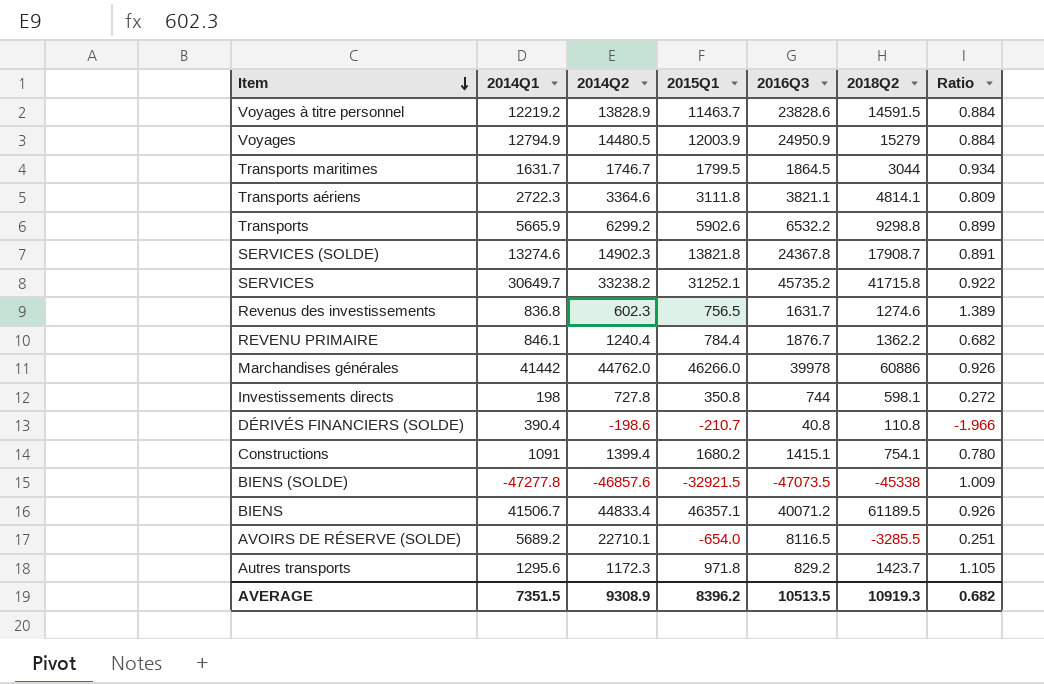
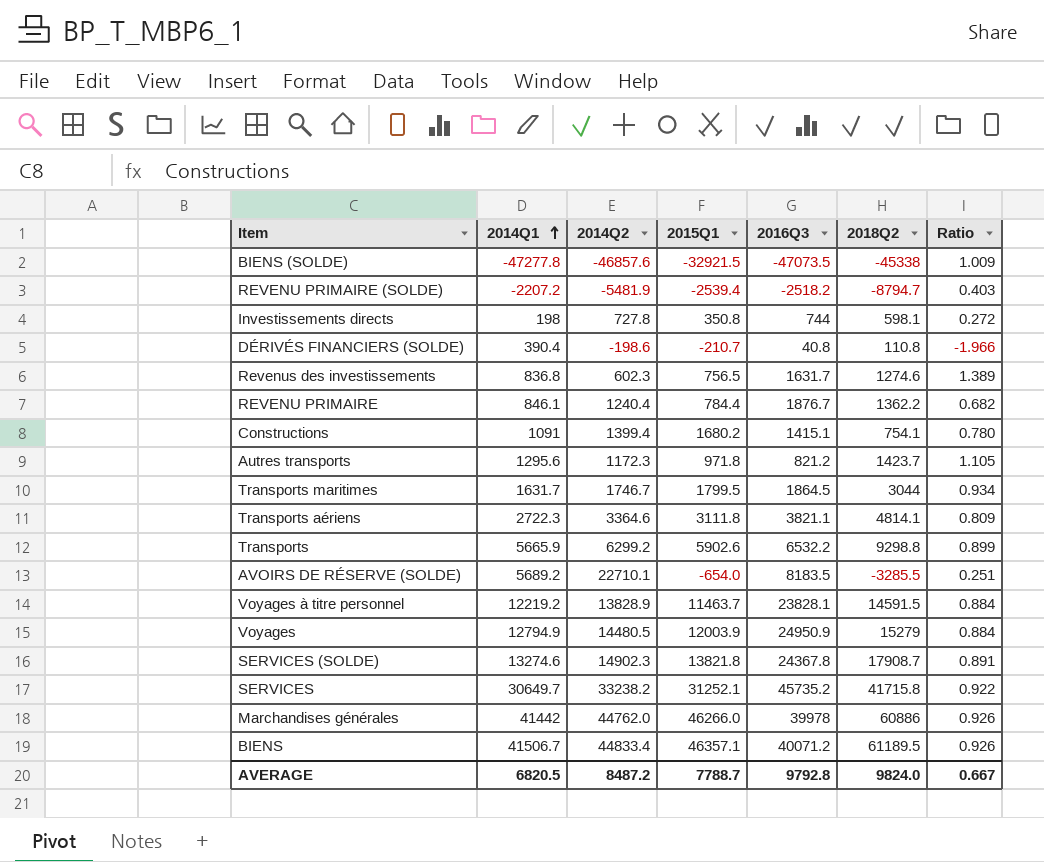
row order: Item descending -> 2014Q1 ascending
row REVENU PRIMAIRE (SOLDE): none -> -2207.2 | -5481.9 | -2539.4 | -2518.2 | -8794.7 | 0.403
Autres transports | 2016Q3: 829.2 -> 821.2
AVOIRS DE RÉSERVE (SOLDE) | 2016Q3: 8116.5 -> 8183.5
Voyages à titre personnel | 2016Q3: 23828.6 -> 23828.1
AVERAGE | 2014Q1: 7351.5 -> 6820.5
AVERAGE | 2014Q2: 9308.9 -> 8487.2
AVERAGE | 2015Q1: 8396.2 -> 7788.7
AVERAGE | 2016Q3: 10513.5 -> 9792.8
AVERAGE | 2018Q2: 10919.3 -> 9824.0
AVERAGE | Ratio: 0.682 -> 0.667

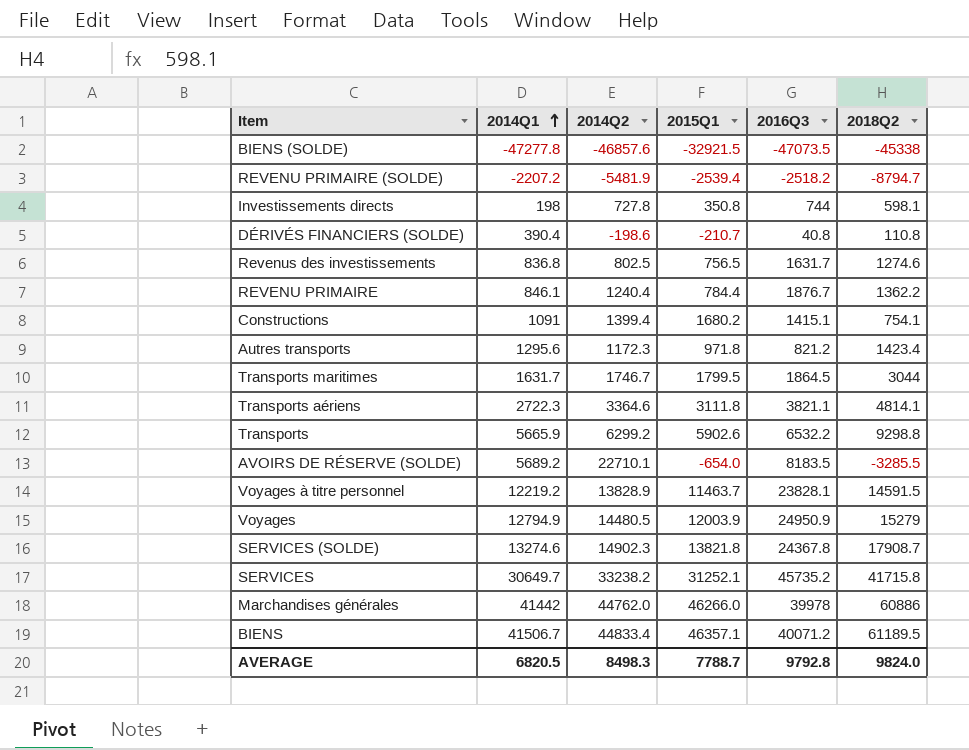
column Ratio | formula: [2014Q1] / [2014Q2] -> none
Revenus des investissements | 2014Q2: 602.3 -> 802.5
Autres transports | 2018Q2: 1423.7 -> 1423.4
AVERAGE | 2014Q2: 8487.2 -> 8498.3

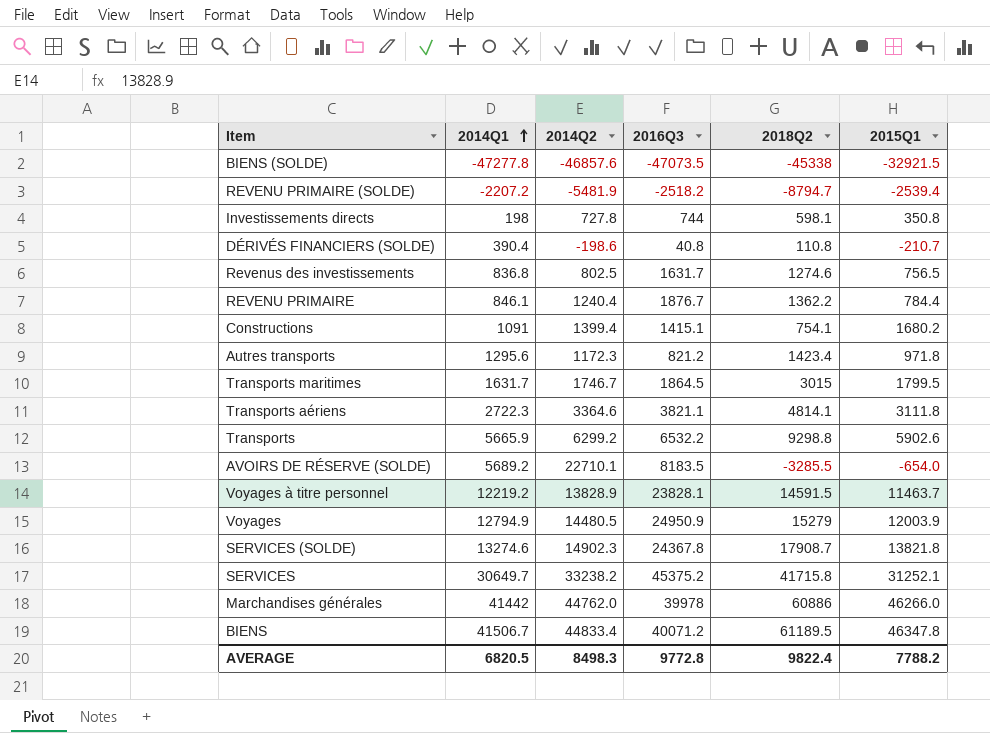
column 2015Q1 | position: 4 -> 6
Transports maritimes | 2018Q2: 3044 -> 3015
SERVICES | 2016Q3: 45735.2 -> 45375.2
BIENS | 2015Q1: 46357.1 -> 46347.8
AVERAGE | 2016Q3: 9792.8 -> 9772.8
AVERAGE | 2018Q2: 9824.0 -> 9822.4
AVERAGE | 2015Q1: 7788.7 -> 7788.2

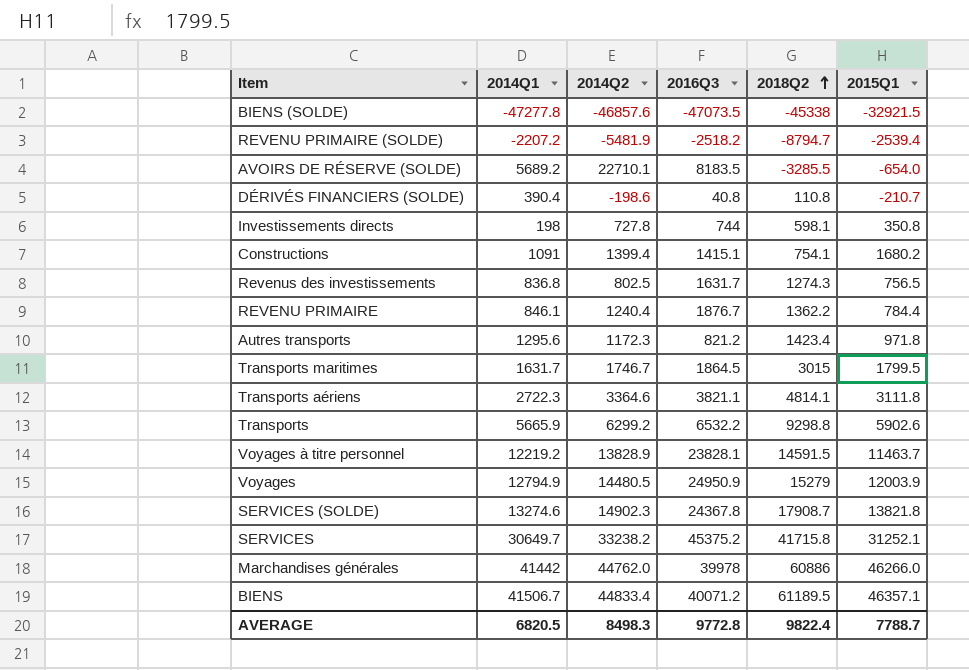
row order: 2014Q1 ascending -> 2018Q2 ascending
Revenus des investissements | 2018Q2: 1274.6 -> 1274.3
BIENS | 2015Q1: 46347.8 -> 46357.1
AVERAGE | 2015Q1: 7788.2 -> 7788.7

